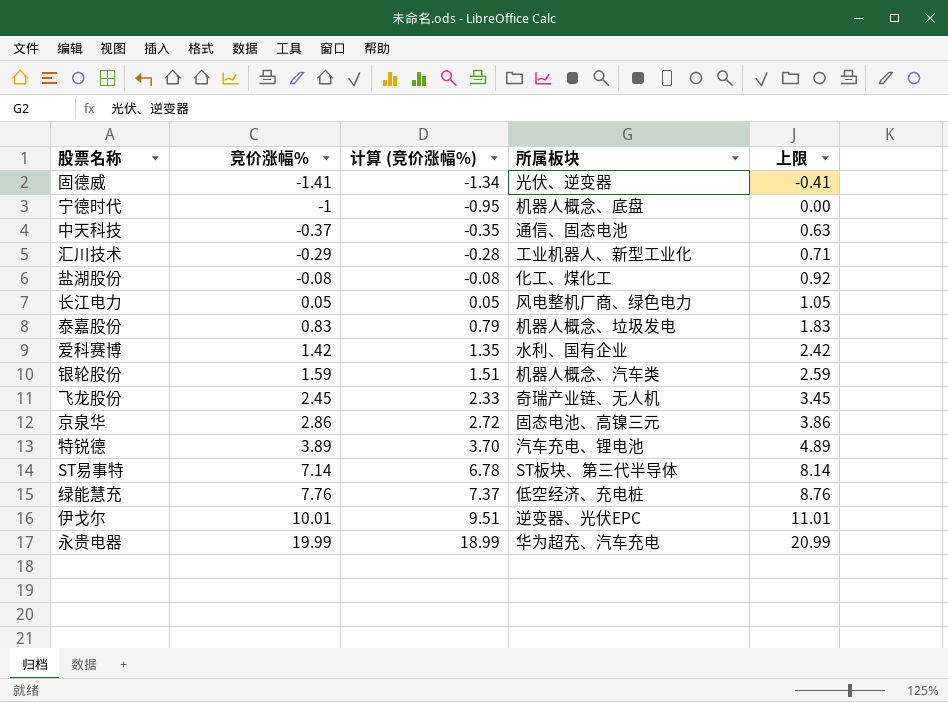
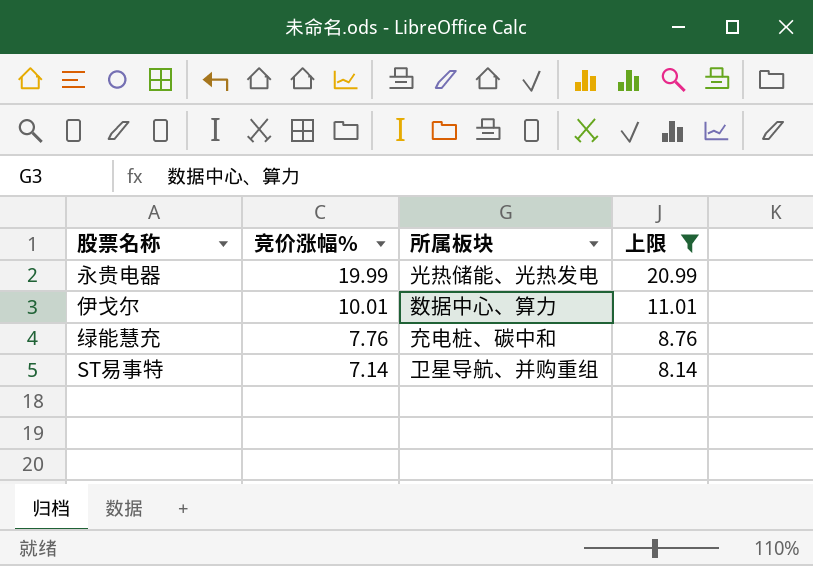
filter: none -> 上限 >= 8.14
row order: 竞价涨幅% ascending -> 竞价涨幅% descending
column 计算 (竞价涨幅%) | formula: [竞价涨幅%] * 0.95 -> none
永贵电器 | 所属板块: 华为超充、汽车充电 -> 光热储能、光热发电
伊戈尔 | 所属板块: 逆变器、光伏EPC -> 数据中心、算力
绿能慧充 | 所属板块: 低空经济、充电桩 -> 充电桩、碳中和
ST易事特 | 所属板块: ST板块、第三代半导体 -> 卫星导航、并购重组

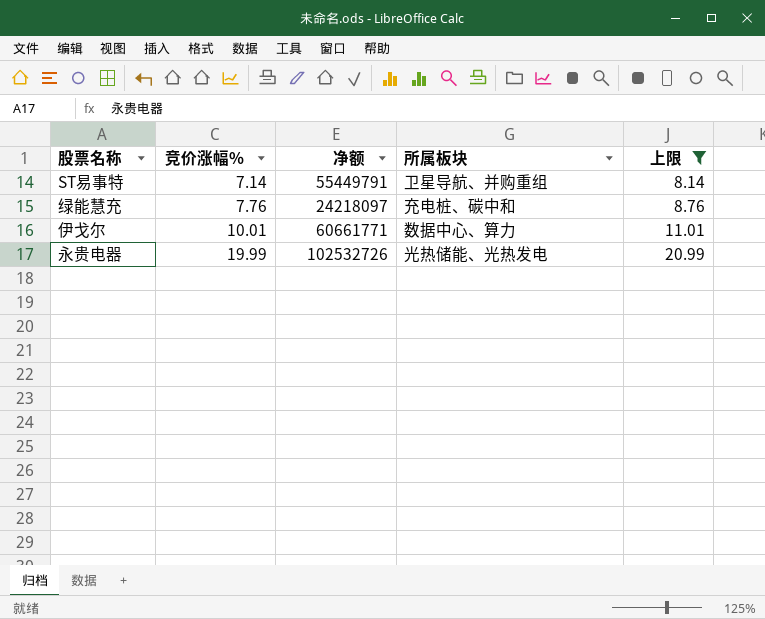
row order: 竞价涨幅% descending -> 竞价涨幅% ascending
column 净额 | position: none -> 3

